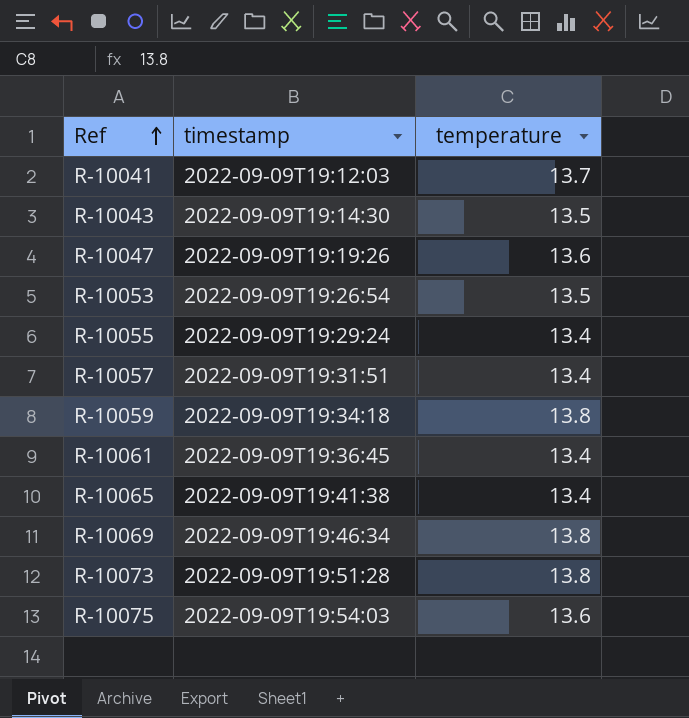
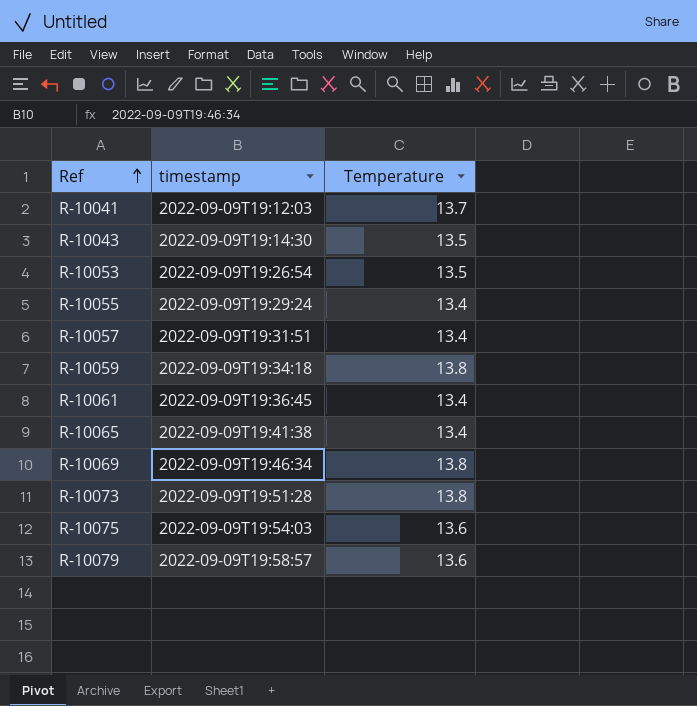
column name: temperature -> Temperature
row R-10047: 2022-09-09T19:19:26 | 13.6 -> none
row R-10079: none -> 2022-09-09T19:58:57 | 13.6

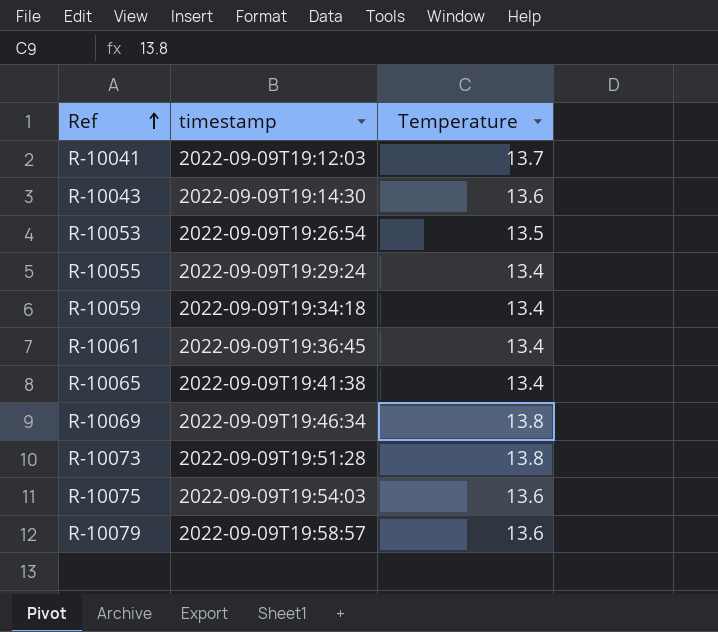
row R-10057: 2022-09-09T19:31:51 | 13.4 -> none
R-10043 | Temperature: 13.5 -> 13.6
R-10059 | Temperature: 13.8 -> 13.4

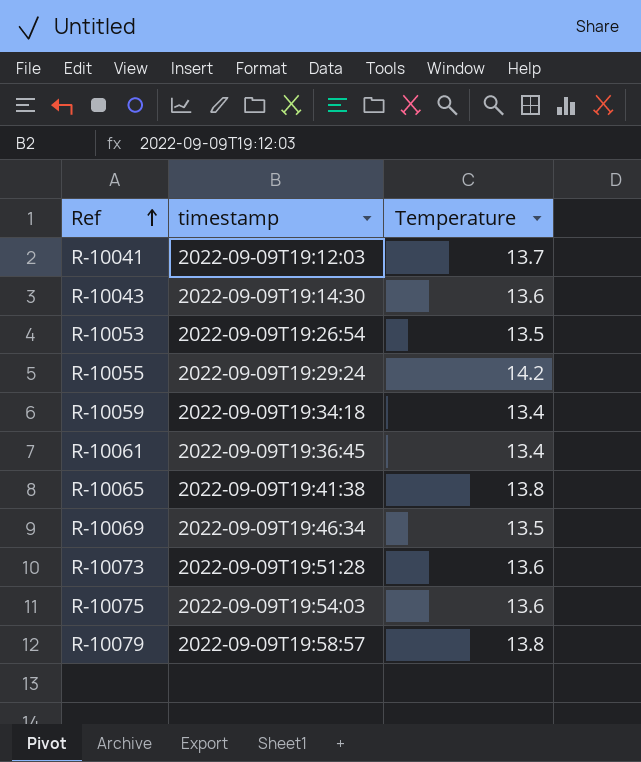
R-10055 | Temperature: 13.4 -> 14.2
R-10065 | Temperature: 13.4 -> 13.8
R-10069 | Temperature: 13.8 -> 13.5
R-10073 | Temperature: 13.8 -> 13.6
R-10079 | Temperature: 13.6 -> 13.8

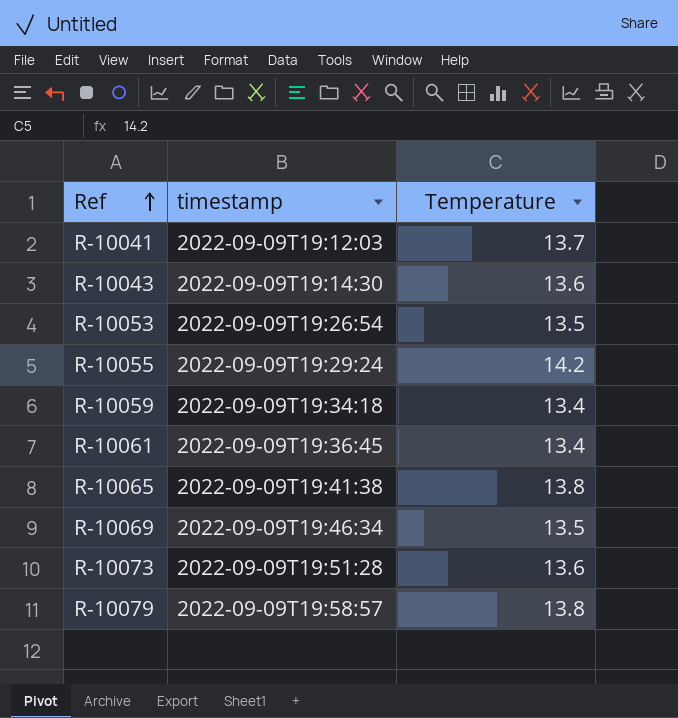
row R-10075: 2022-09-09T19:54:03 | 13.6 -> none

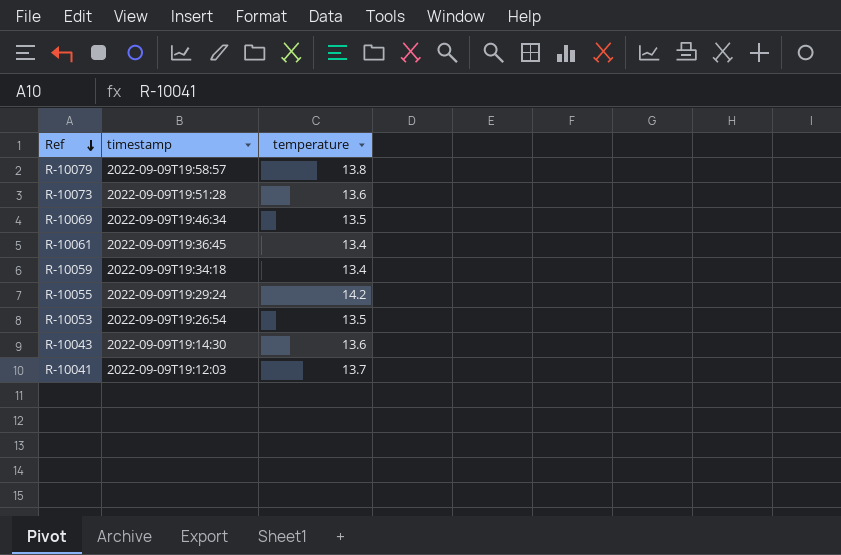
row order: Ref ascending -> Ref descending
column name: Temperature -> temperature
row R-10065: 2022-09-09T19:41:38 | 13.8 -> none

